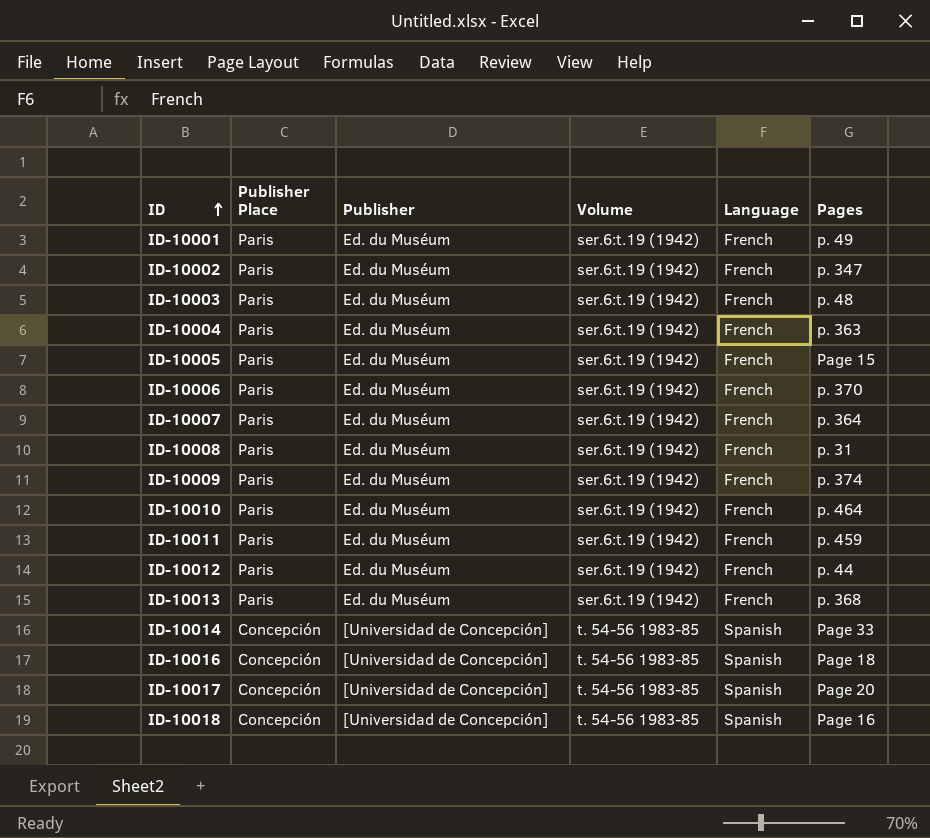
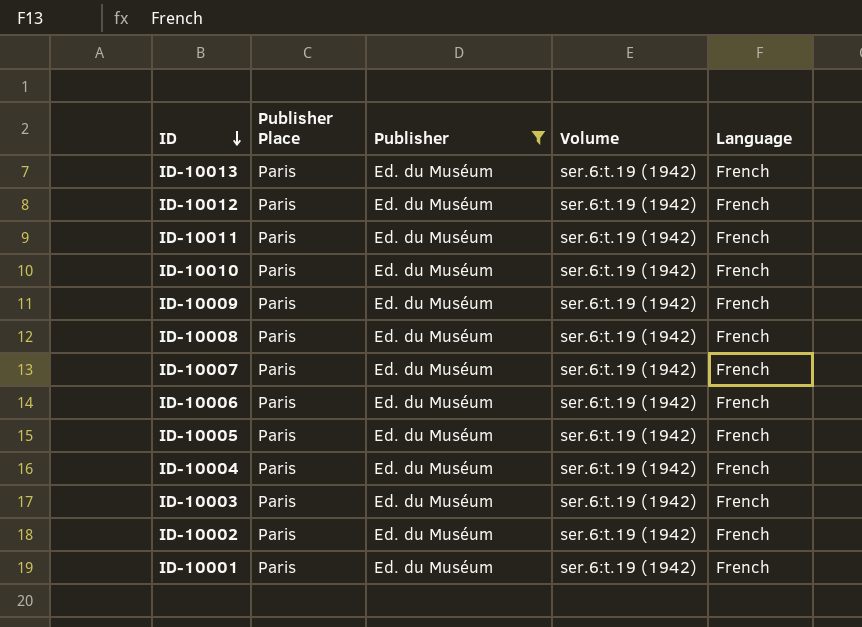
filter: none -> Publisher = Ed. du Muséum
row order: ID ascending -> ID descending
column Pages | position: 6 -> none

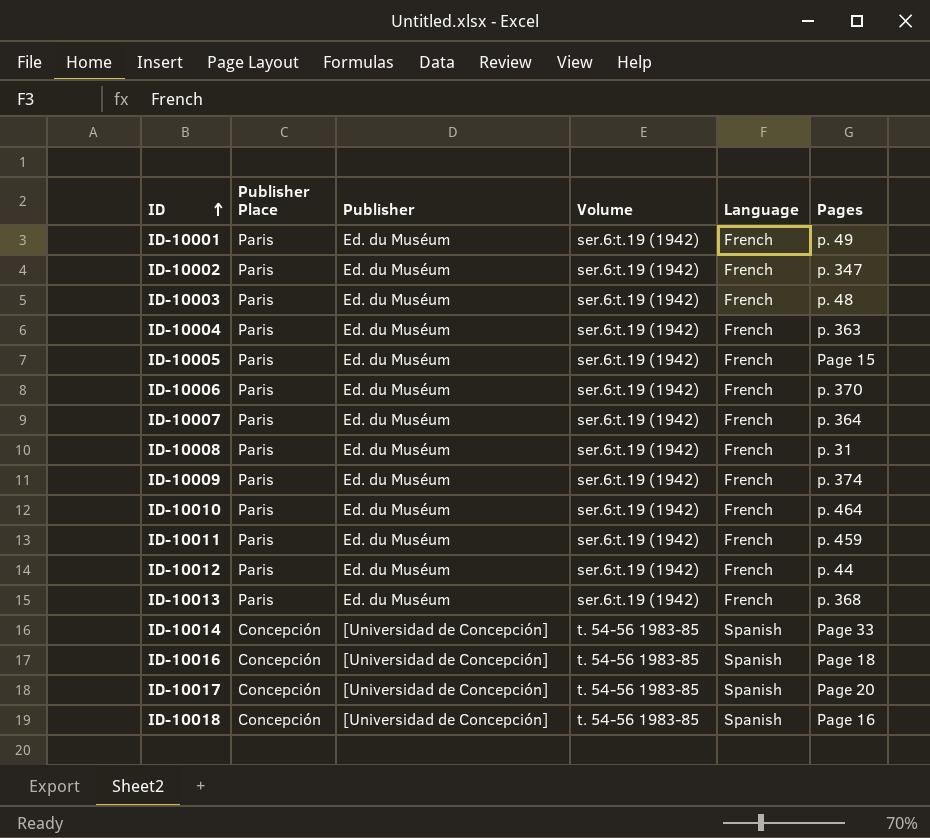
filter: Publisher = Ed. du Muséum -> none
row order: ID descending -> ID ascending
column Pages | position: none -> 6

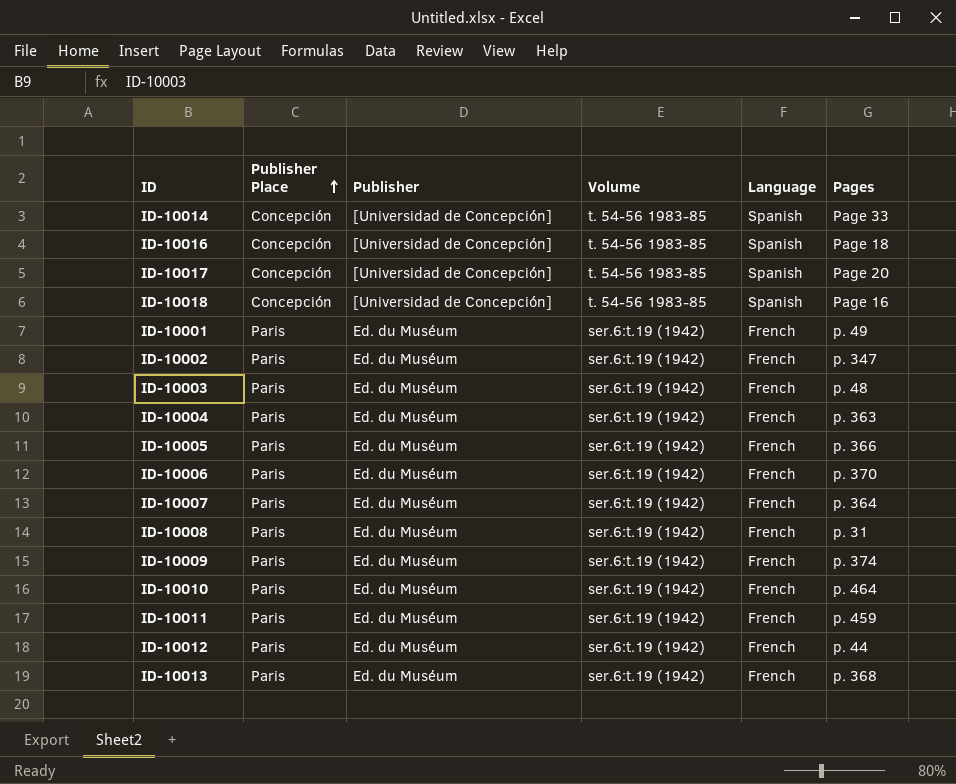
row order: ID ascending -> Publisher Place ascending
ID-10005 | Pages: Page 15 -> p. 366

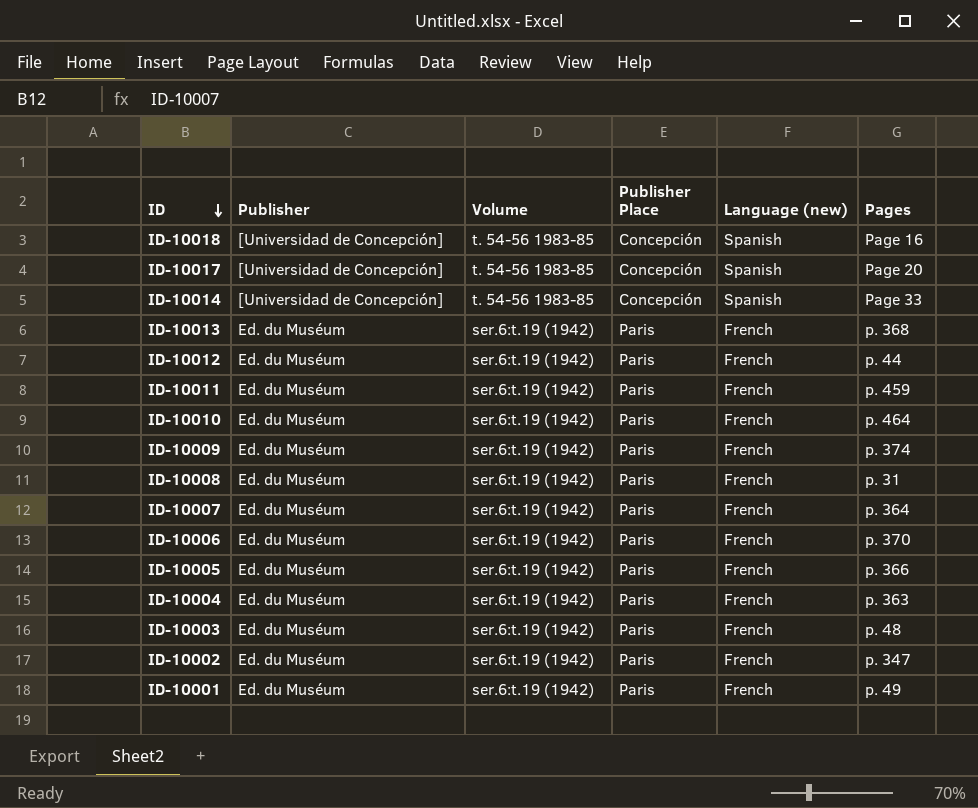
row order: Publisher Place ascending -> ID descending
column Publisher Place | position: 2 -> 4
column name: Language -> Language (new)
row ID-10016: Concepción | [Universidad de Concepción] | t. 54-56 1983-85 | Spanish | Page 18 -> none

